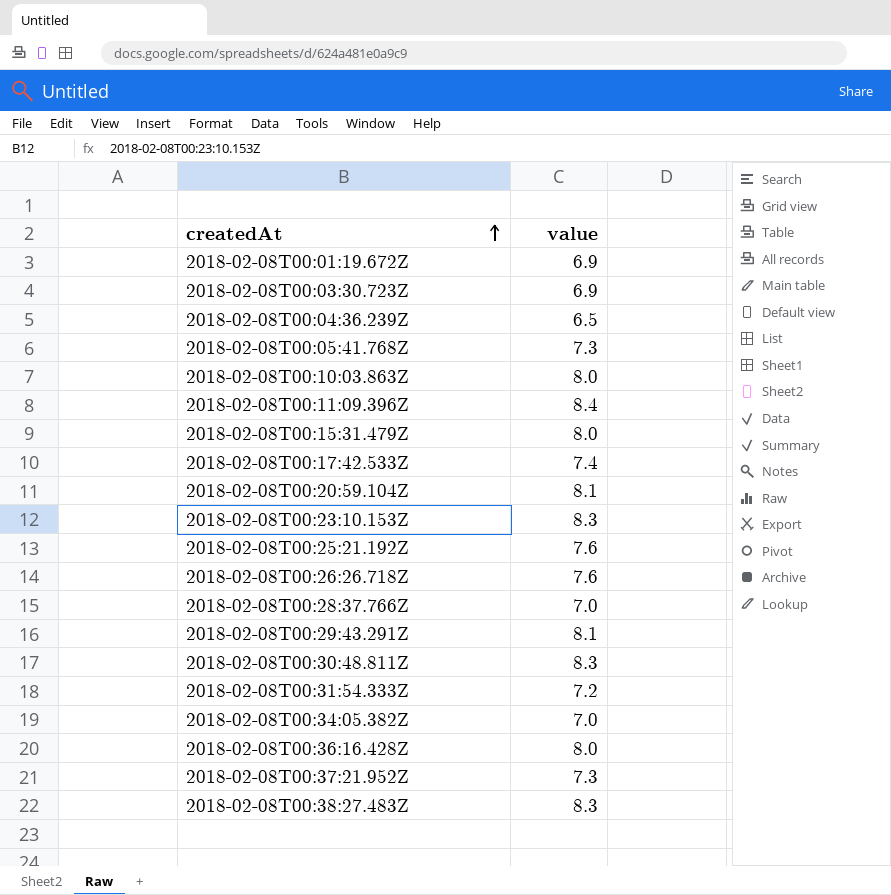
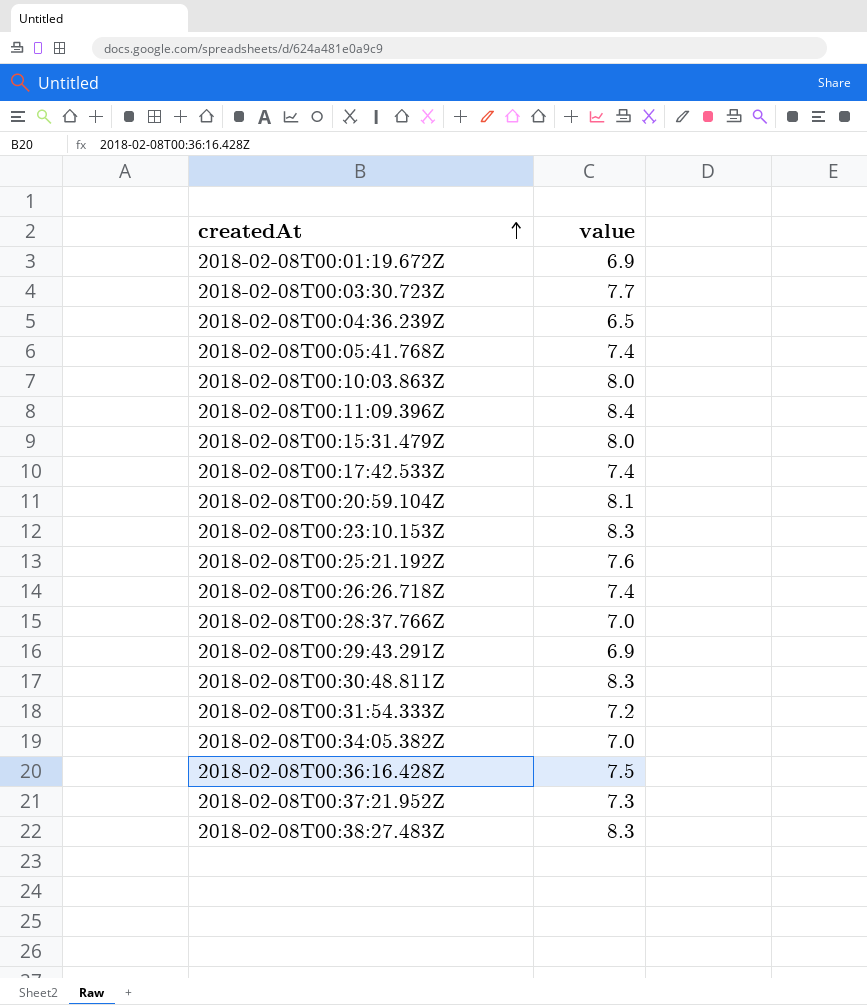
2018-02-08T00:03:30.723Z | value: 6.9 -> 7.7
2018-02-08T00:05:41.768Z | value: 7.3 -> 7.4
2018-02-08T00:26:26.718Z | value: 7.6 -> 7.4
2018-02-08T00:29:43.291Z | value: 8.1 -> 6.9
2018-02-08T00:36:16.428Z | value: 8.0 -> 7.5

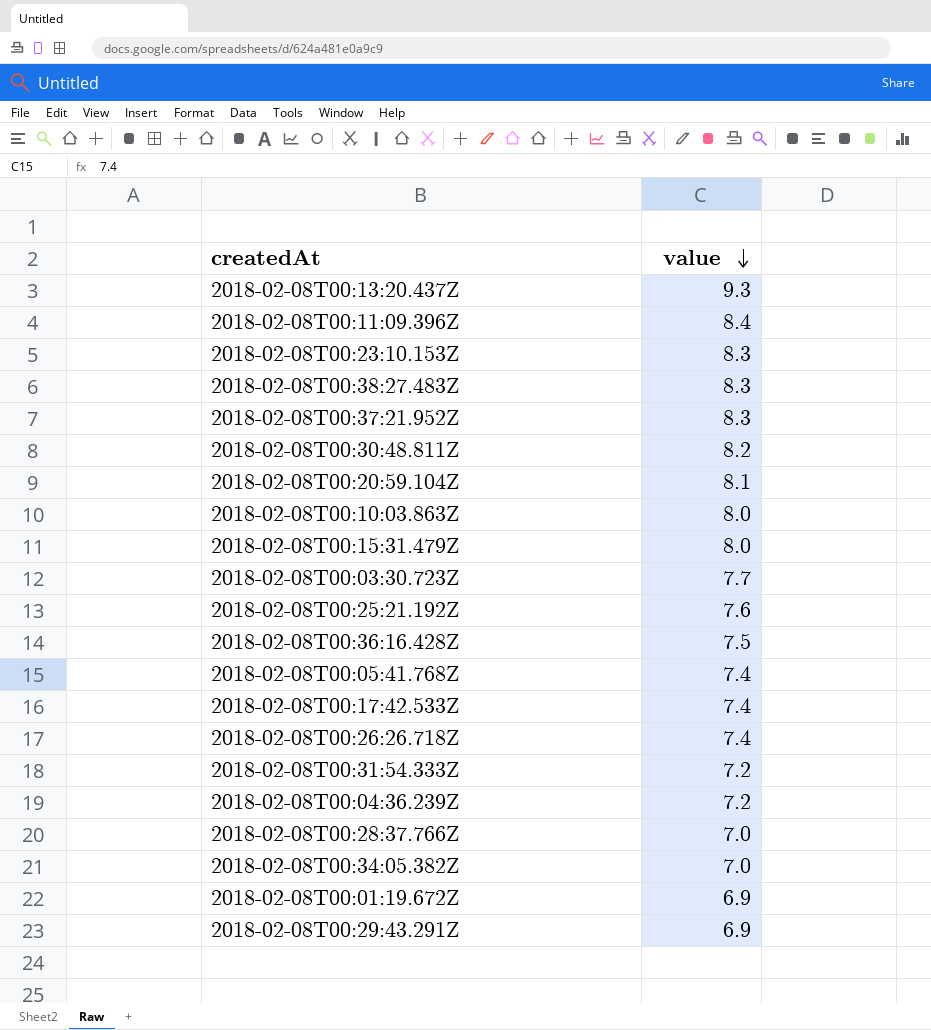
row order: createdAt ascending -> value descending
row 2018-02-08T00:13:20.437Z: none -> 9.3
2018-02-08T00:37:21.952Z | value: 7.3 -> 8.3
2018-02-08T00:30:48.811Z | value: 8.3 -> 8.2
2018-02-08T00:04:36.239Z | value: 6.5 -> 7.2

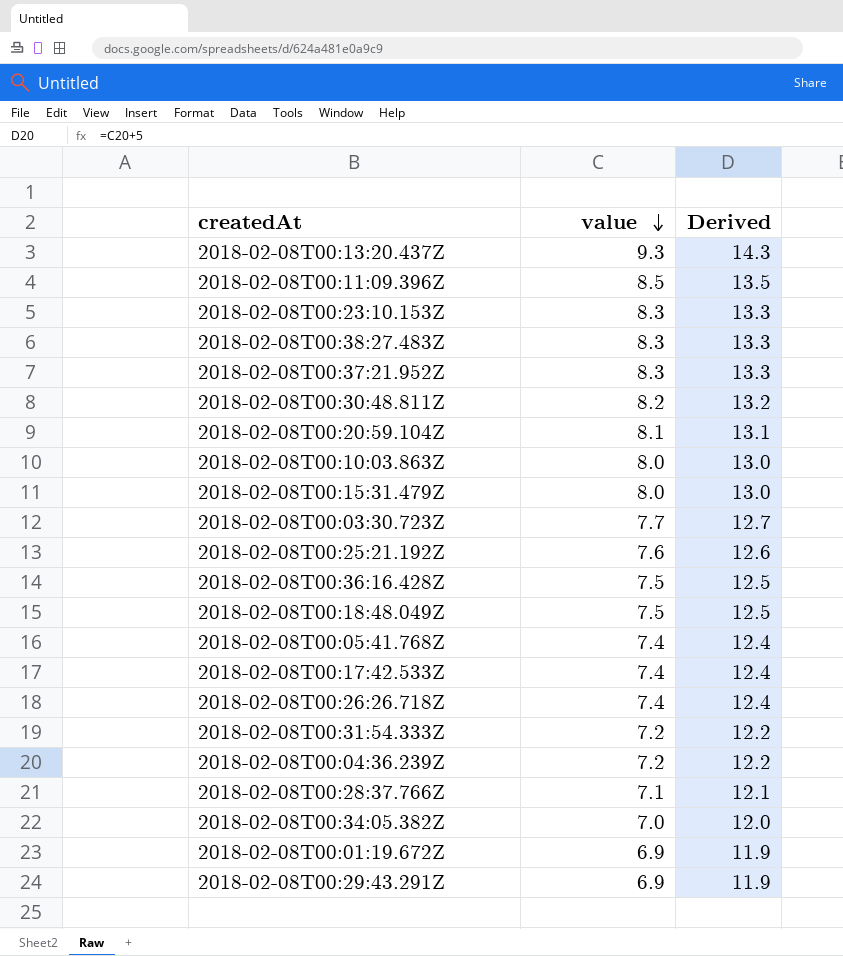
column Derived | formula: none -> [value] + 5
2018-02-08T00:11:09.396Z | value: 8.4 -> 8.5
row 2018-02-08T00:18:48.049Z: none -> 7.5 | 12.5
2018-02-08T00:28:37.766Z | value: 7.0 -> 7.1

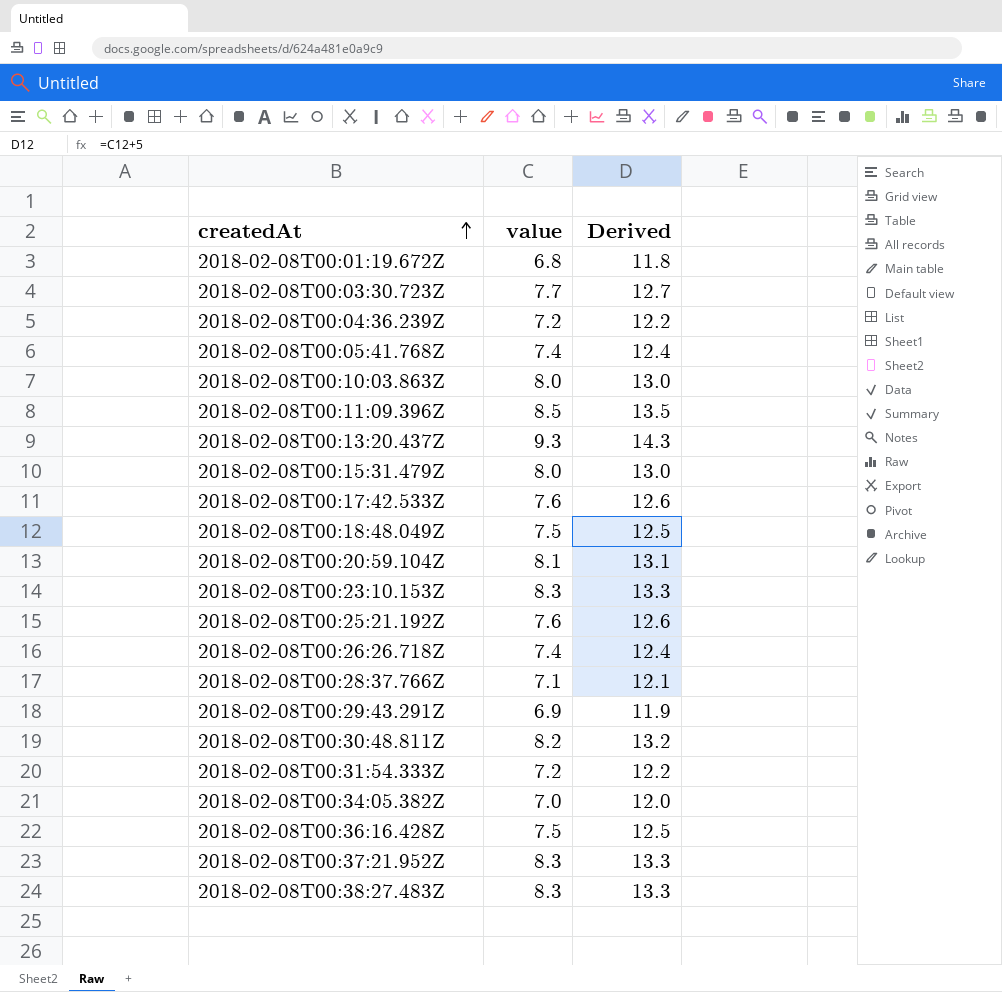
row order: value descending -> createdAt ascending
2018-02-08T00:01:19.672Z | value: 6.9 -> 6.8
2018-02-08T00:01:19.672Z | Derived: 11.9 -> 11.8
2018-02-08T00:17:42.533Z | value: 7.4 -> 7.6
2018-02-08T00:17:42.533Z | Derived: 12.4 -> 12.6

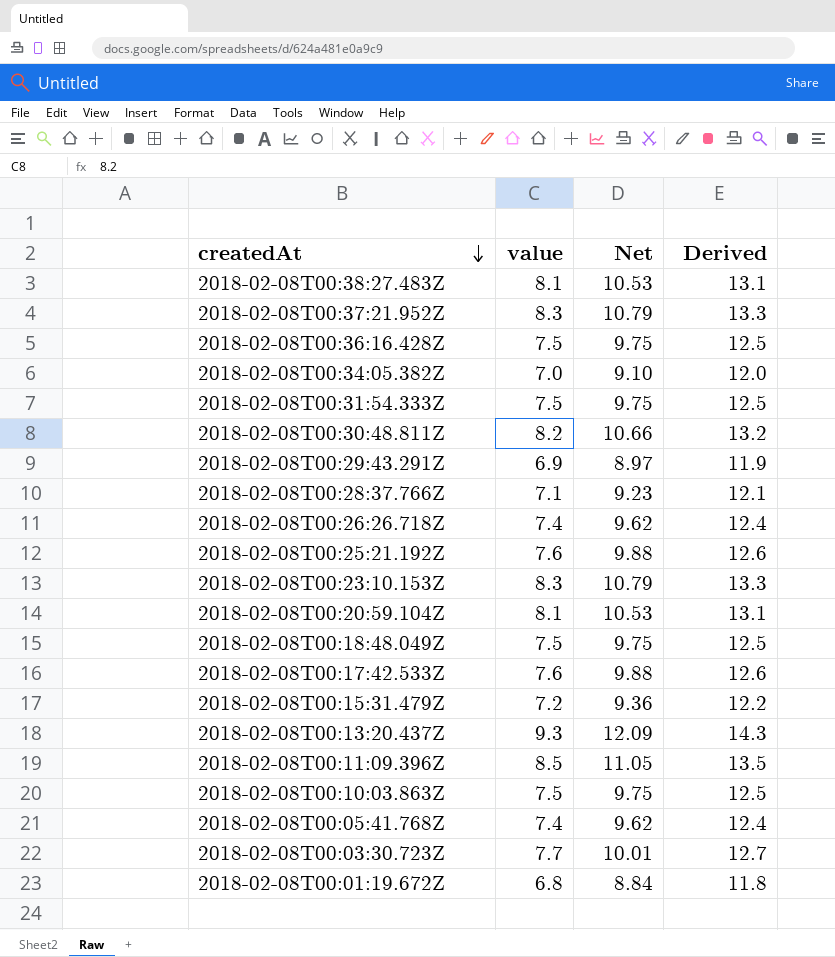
row order: createdAt ascending -> createdAt descending
column Net | formula: none -> [value] * 1.3
row 2018-02-08T00:04:36.239Z: 7.2 | 12.2 -> none
2018-02-08T00:38:27.483Z | value: 8.3 -> 8.1
2018-02-08T00:38:27.483Z | Derived: 13.3 -> 13.1
2018-02-08T00:31:54.333Z | value: 7.2 -> 7.5
2018-02-08T00:31:54.333Z | Derived: 12.2 -> 12.5
2018-02-08T00:15:31.479Z | value: 8.0 -> 7.2
2018-02-08T00:15:31.479Z | Derived: 13.0 -> 12.2
2018-02-08T00:10:03.863Z | value: 8.0 -> 7.5
2018-02-08T00:10:03.863Z | Derived: 13.0 -> 12.5

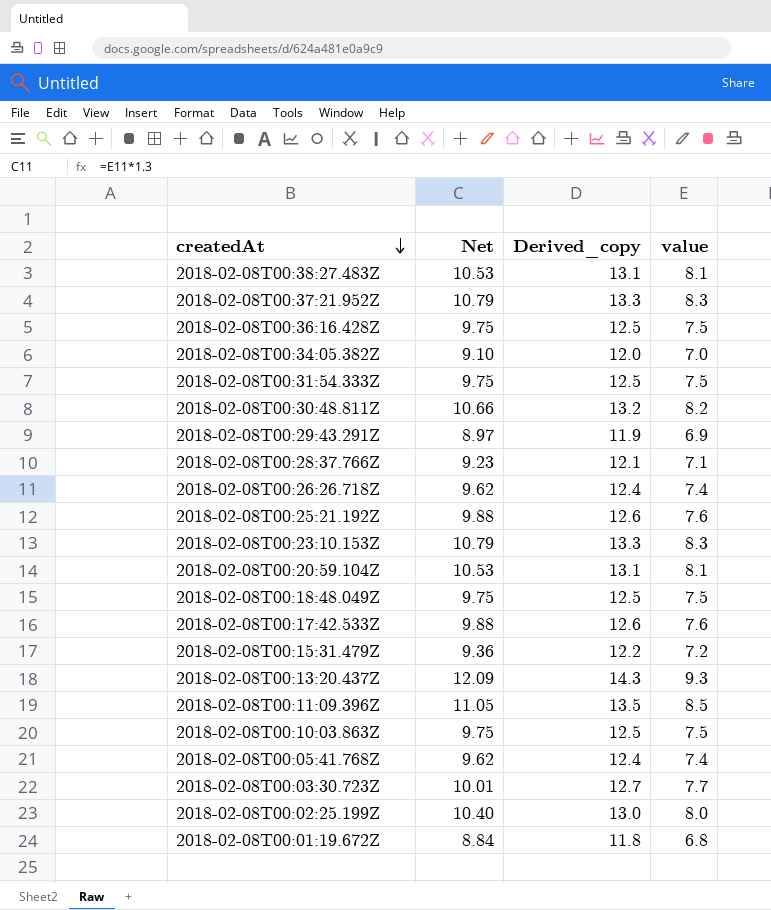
column name: Derived -> Derived_copy
column value | position: 2 -> 4
row 2018-02-08T00:02:25.199Z: none -> 10.40 | 13.0 | 8.0

